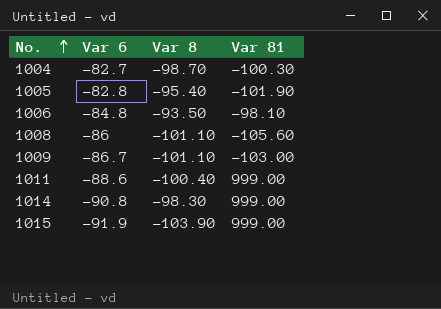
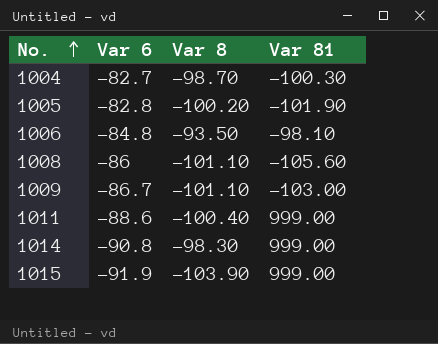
1005 | Var 8: -95.40 -> -100.20

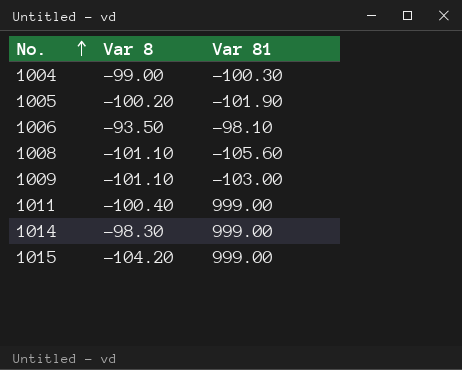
column Var 6 | position: 2 -> none
1004 | Var 8: -98.70 -> -99.00
1015 | Var 8: -103.90 -> -104.20

